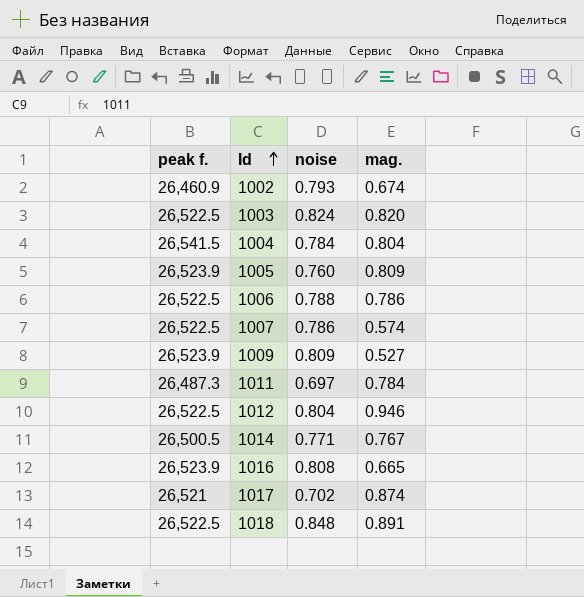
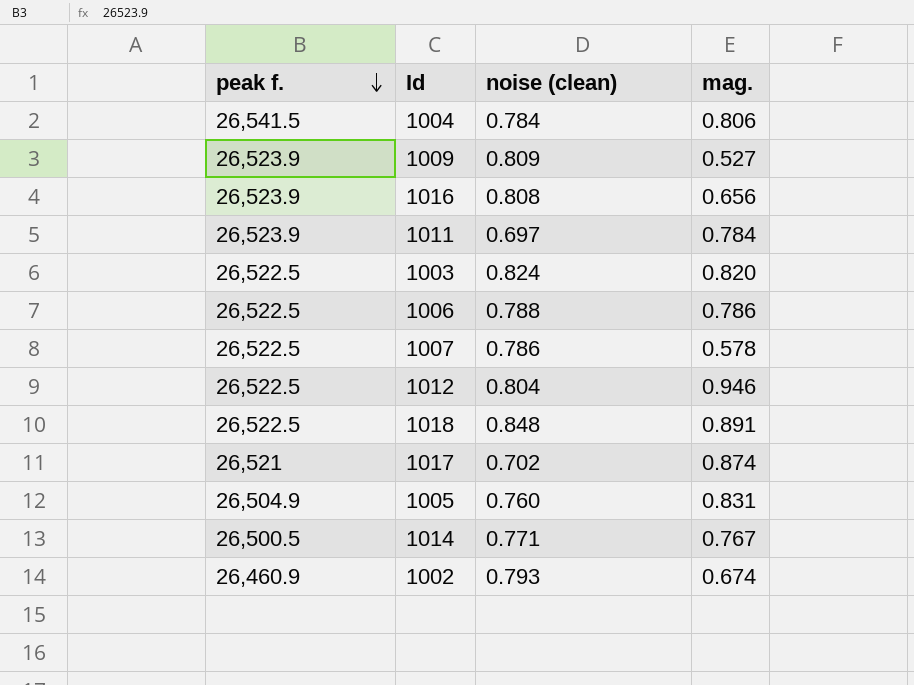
row order: Id ascending -> peak f. descending
column name: noise -> noise (clean)
1004 | mag.: 0.804 -> 0.806
1016 | mag.: 0.665 -> 0.656
1011 | peak f.: 26,487.3 -> 26,523.9
1007 | mag.: 0.574 -> 0.578
1005 | peak f.: 26,523.9 -> 26,504.9
1005 | mag.: 0.809 -> 0.831

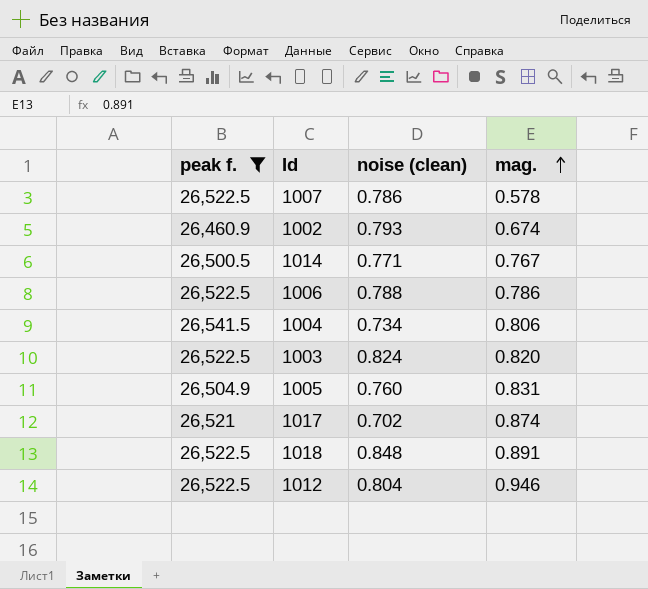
filter: none -> peak f. != 26,523.9
row order: peak f. descending -> mag. ascending
1004 | noise (clean): 0.784 -> 0.734

